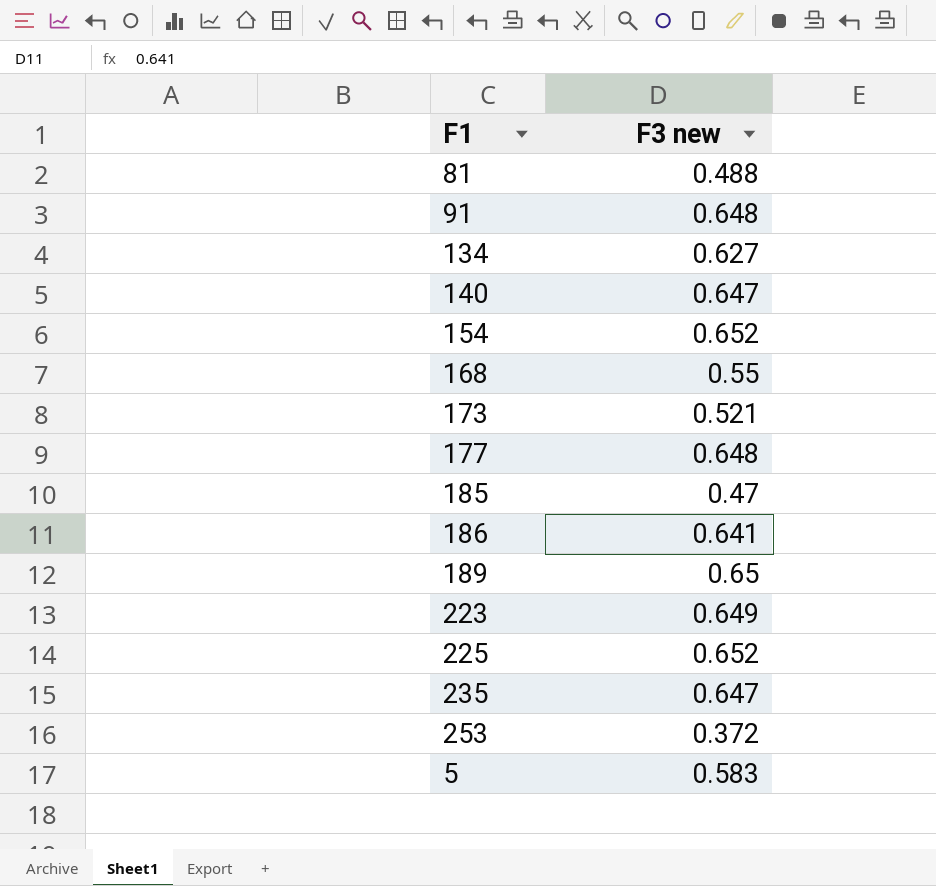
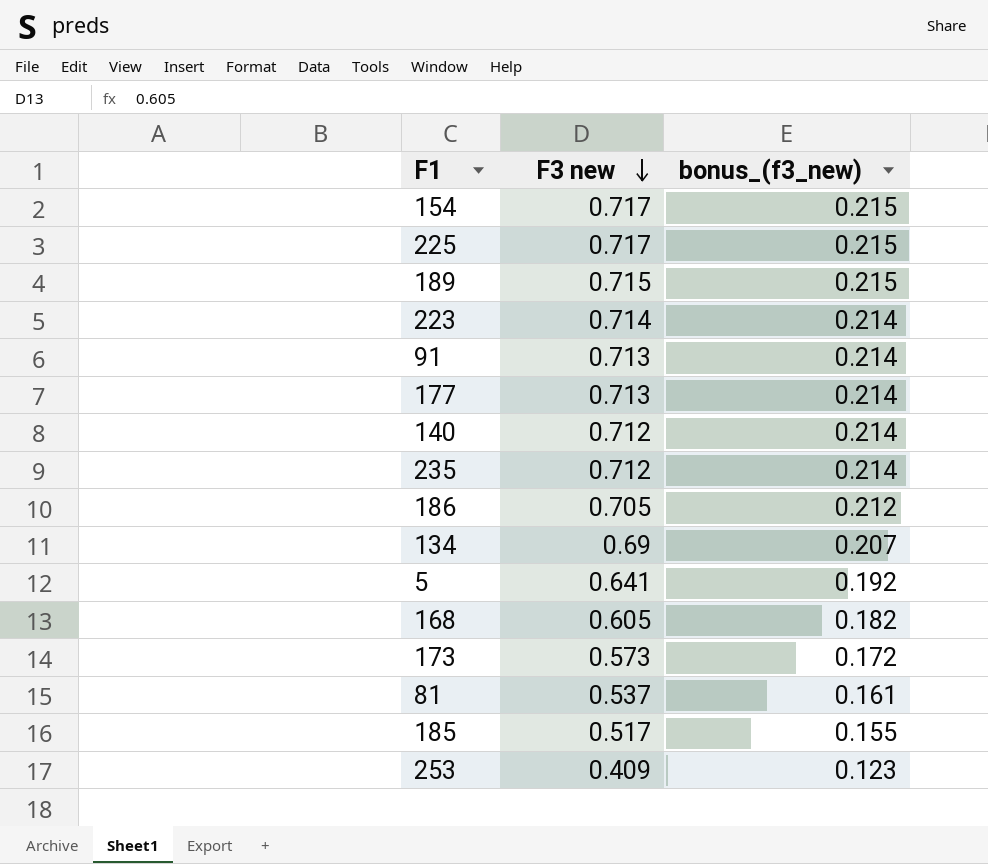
row order: none -> F3 new descending
column bonus_(f3_new) | formula: none -> [F3 new] * 0.3
154 | F3 new: 0.652 -> 0.717
225 | F3 new: 0.652 -> 0.717
189 | F3 new: 0.65 -> 0.715
223 | F3 new: 0.649 -> 0.714
91 | F3 new: 0.648 -> 0.713
177 | F3 new: 0.648 -> 0.713
140 | F3 new: 0.647 -> 0.712
235 | F3 new: 0.647 -> 0.712
186 | F3 new: 0.641 -> 0.705
134 | F3 new: 0.627 -> 0.69
5 | F3 new: 0.583 -> 0.641
168 | F3 new: 0.55 -> 0.605
173 | F3 new: 0.521 -> 0.573
81 | F3 new: 0.488 -> 0.537
185 | F3 new: 0.47 -> 0.517
253 | F3 new: 0.372 -> 0.409

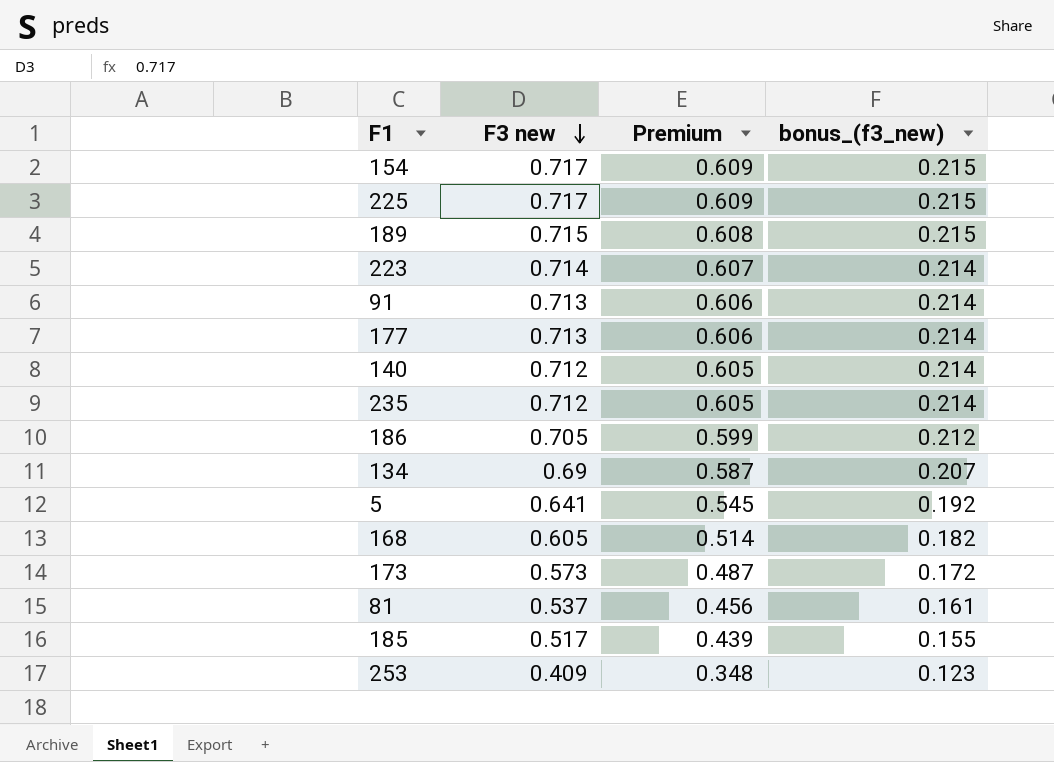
column Premium | formula: none -> [F3 new] * 0.85

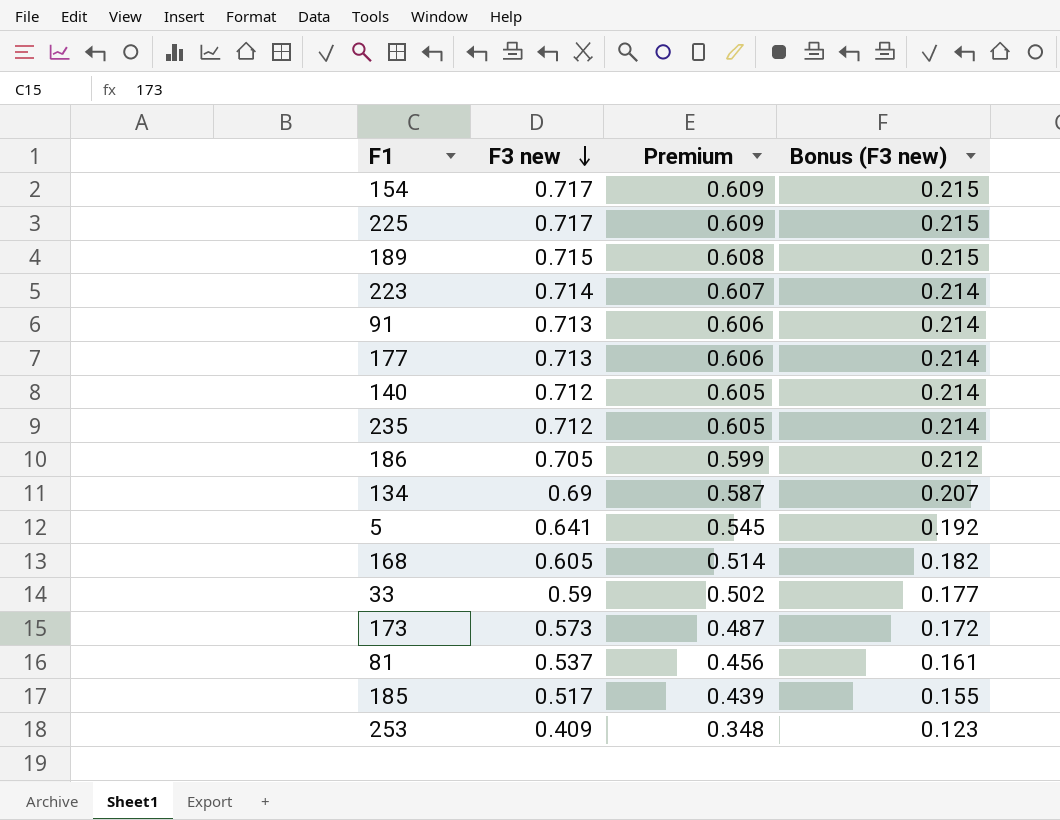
column name: bonus_(f3_new) -> Bonus (F3 new)
row 33: none -> 0.59 | 0.502 | 0.177

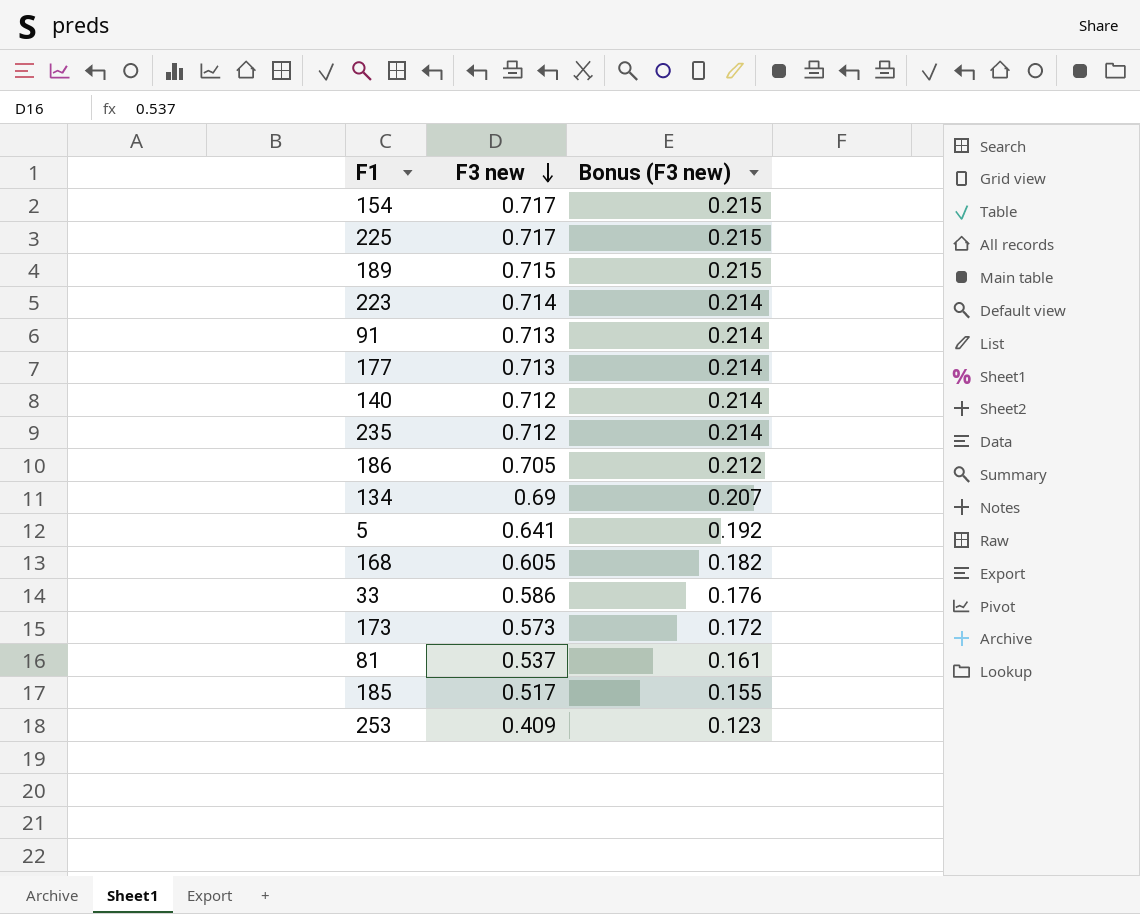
column Premium | formula: [F3 new] * 0.85 -> none
33 | F3 new: 0.59 -> 0.586
33 | Bonus (F3 new): 0.177 -> 0.176

